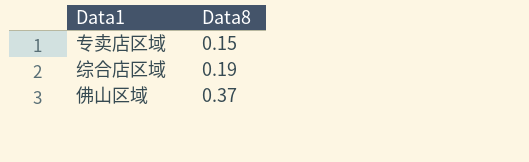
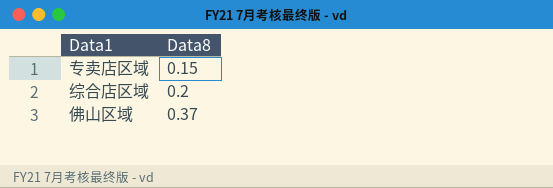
综合店区域 | Data8: 0.19 -> 0.2

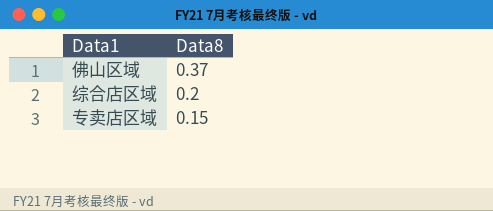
row order: Data8 ascending -> Data8 descending

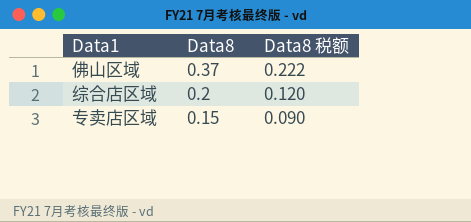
column Data8 税额 | formula: none -> [Data8] * 0.6

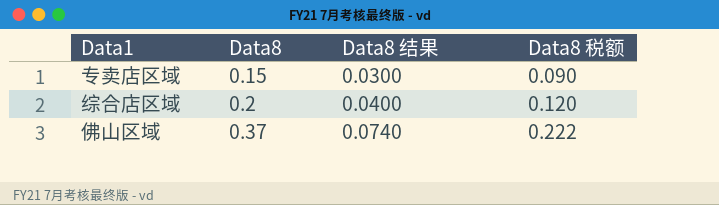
row order: Data8 descending -> Data8 ascending
column Data8 结果 | formula: none -> [Data8] * 0.2

